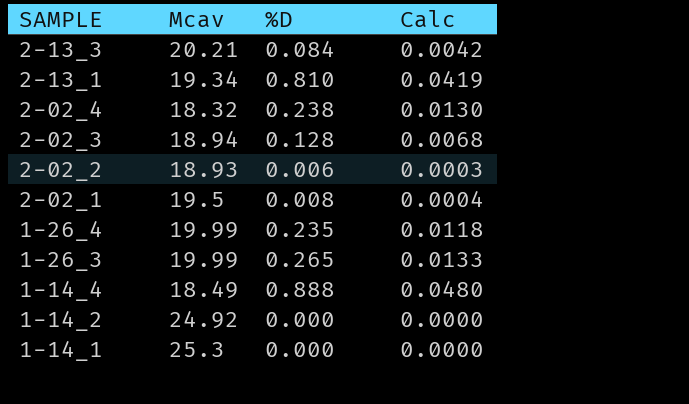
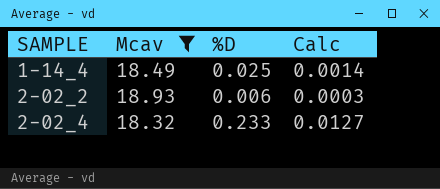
filter: none -> Mcav <= 18.93
row order: SAMPLE descending -> SAMPLE ascending
1-14_4 | %D: 0.888 -> 0.025
1-14_4 | Calc: 0.0480 -> 0.0014
2-02_4 | %D: 0.238 -> 0.233
2-02_4 | Calc: 0.0130 -> 0.0127

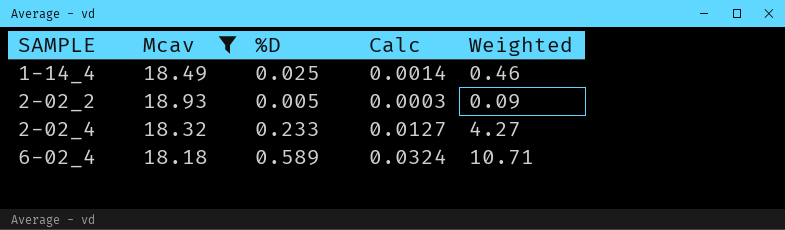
column Weighted | formula: none -> [Mcav] * [%D]
2-02_2 | %D: 0.006 -> 0.005
row 6-02_4: none -> 18.18 | 0.589 | 0.0324 | 10.71

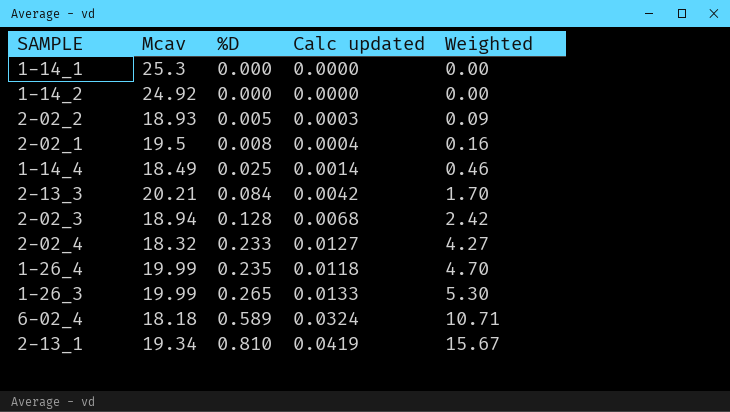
filter: Mcav <= 18.93 -> none
row order: SAMPLE ascending -> %D ascending
column name: Calc -> Calc updated

